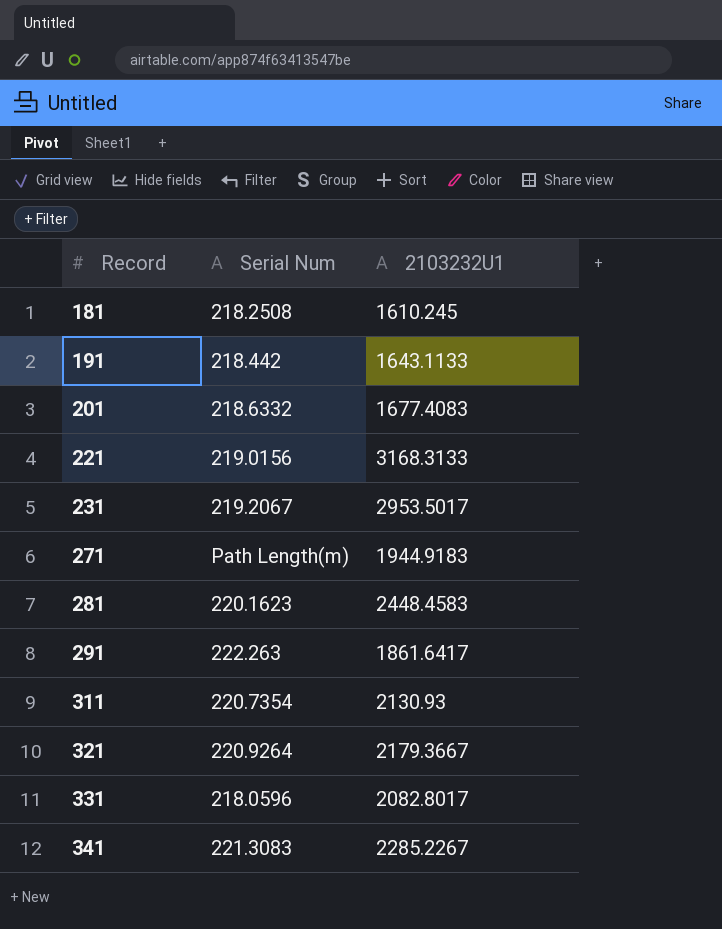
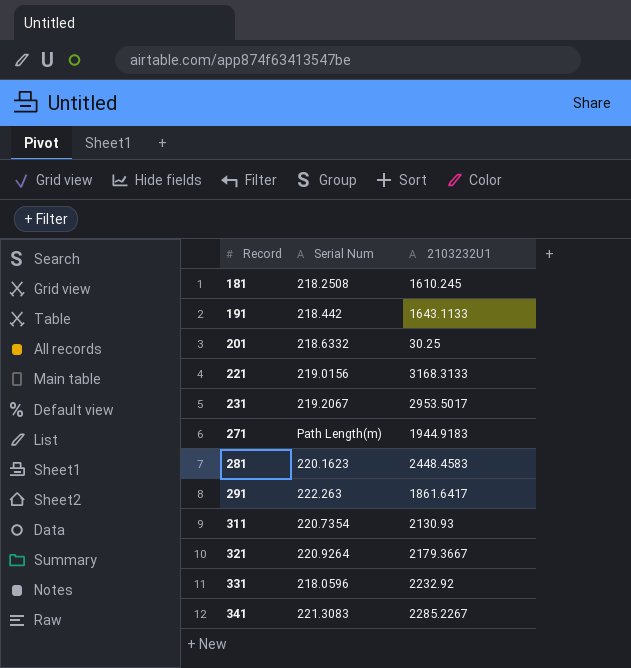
201 | 2103232U1: 1677.4083 -> 30.25
331 | 2103232U1: 2082.8017 -> 2232.92

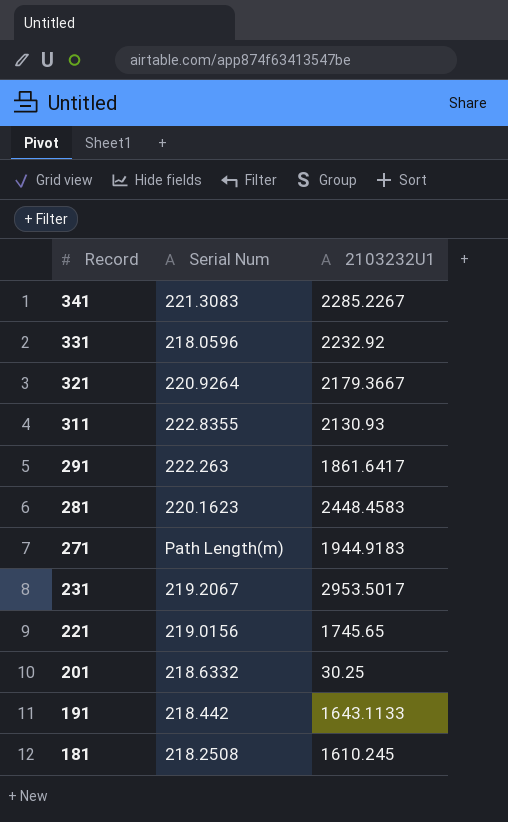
row order: Record ascending -> Record descending
311 | Serial Num: 220.7354 -> 222.8355
221 | 2103232U1: 3168.3133 -> 1745.65

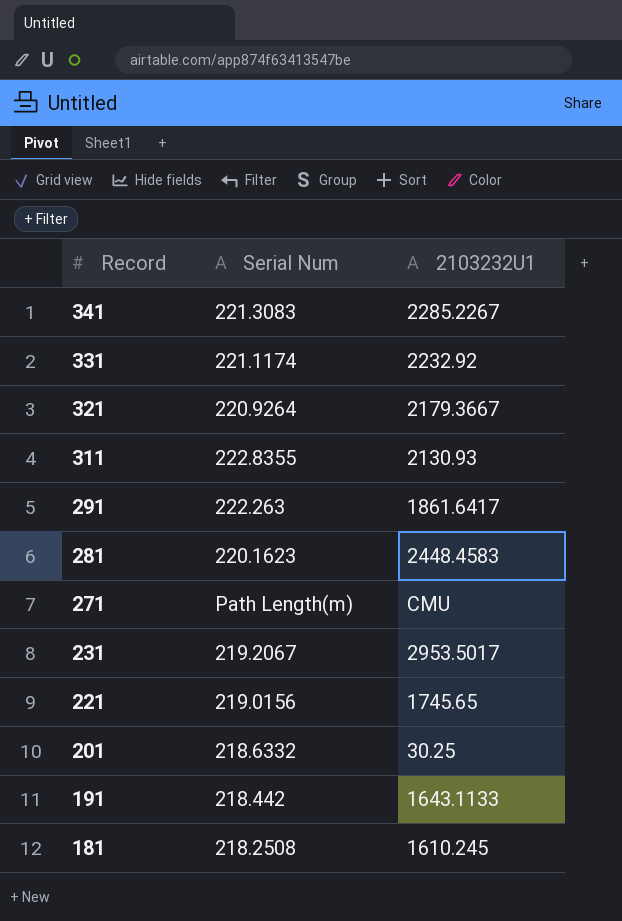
331 | Serial Num: 218.0596 -> 221.1174
271 | 2103232U1: 1944.9183 -> CMU

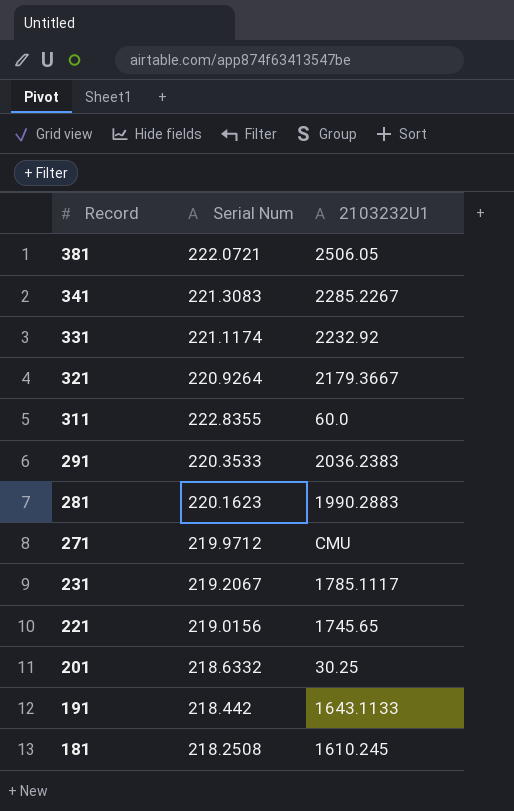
row 381: none -> 222.0721 | 2506.05
311 | 2103232U1: 2130.93 -> 60.0
291 | Serial Num: 222.263 -> 220.3533
291 | 2103232U1: 1861.6417 -> 2036.2383
281 | 2103232U1: 2448.4583 -> 1990.2883
271 | Serial Num: Path Length(m) -> 219.9712
231 | 2103232U1: 2953.5017 -> 1785.1117

